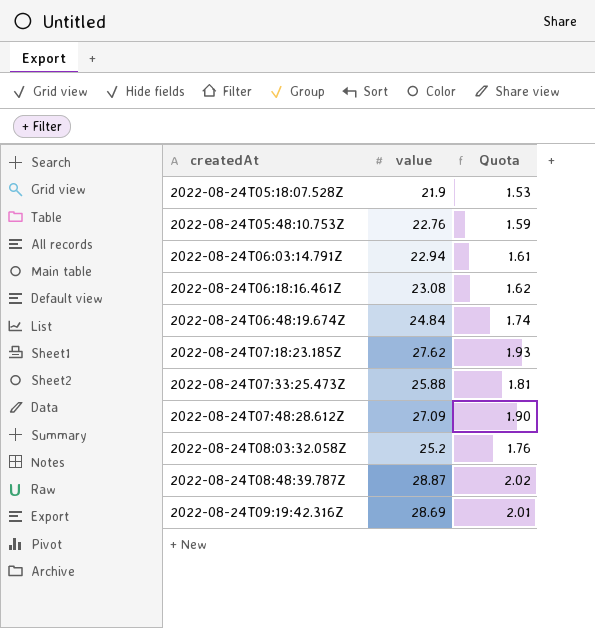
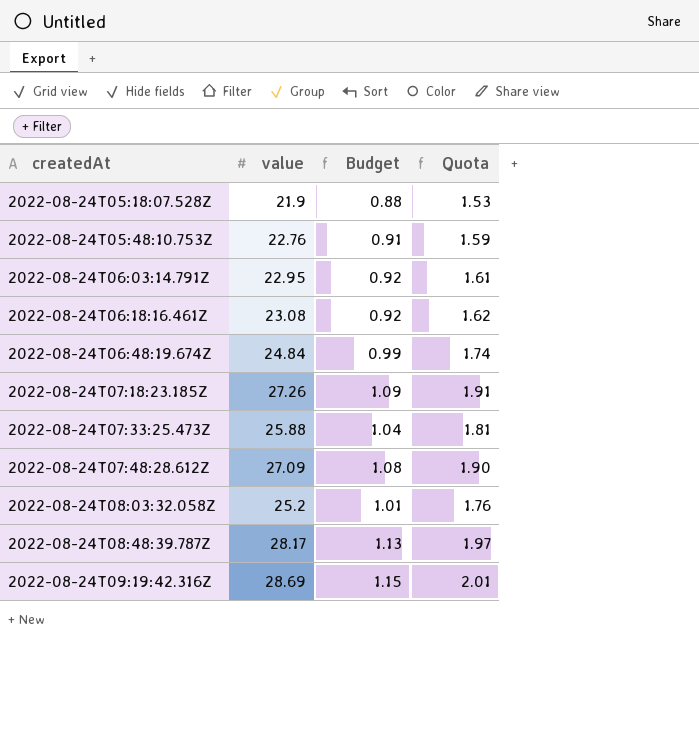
column Budget | formula: none -> [value] * 0.04
2022-08-24T06:03:14.791Z | value: 22.94 -> 22.95
2022-08-24T07:18:23.185Z | value: 27.62 -> 27.26
2022-08-24T07:18:23.185Z | Quota: 1.93 -> 1.91
2022-08-24T08:48:39.787Z | value: 28.87 -> 28.17
2022-08-24T08:48:39.787Z | Quota: 2.02 -> 1.97

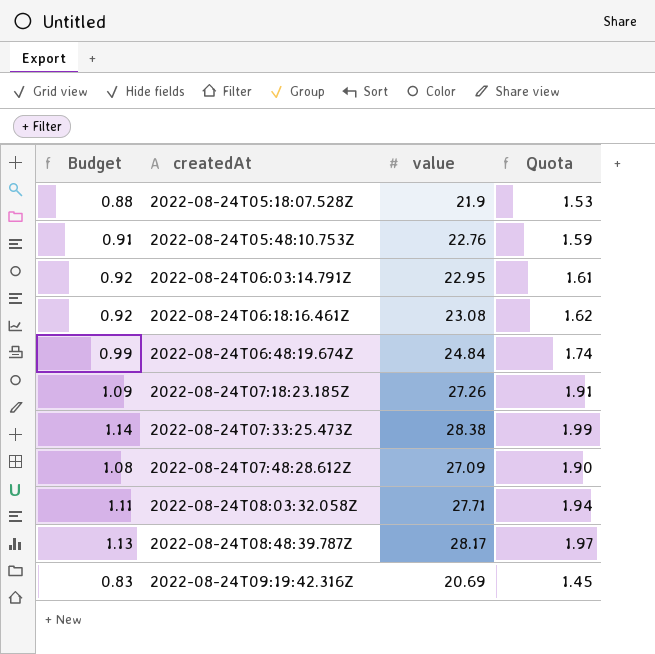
column Budget | position: 3 -> 1
2022-08-24T07:33:25.473Z | Budget: 1.04 -> 1.14
2022-08-24T07:33:25.473Z | value: 25.88 -> 28.38
2022-08-24T07:33:25.473Z | Quota: 1.81 -> 1.99
2022-08-24T08:03:32.058Z | Budget: 1.01 -> 1.11
2022-08-24T08:03:32.058Z | value: 25.2 -> 27.71
2022-08-24T08:03:32.058Z | Quota: 1.76 -> 1.94
2022-08-24T09:19:42.316Z | Budget: 1.15 -> 0.83
2022-08-24T09:19:42.316Z | value: 28.69 -> 20.69
2022-08-24T09:19:42.316Z | Quota: 2.01 -> 1.45

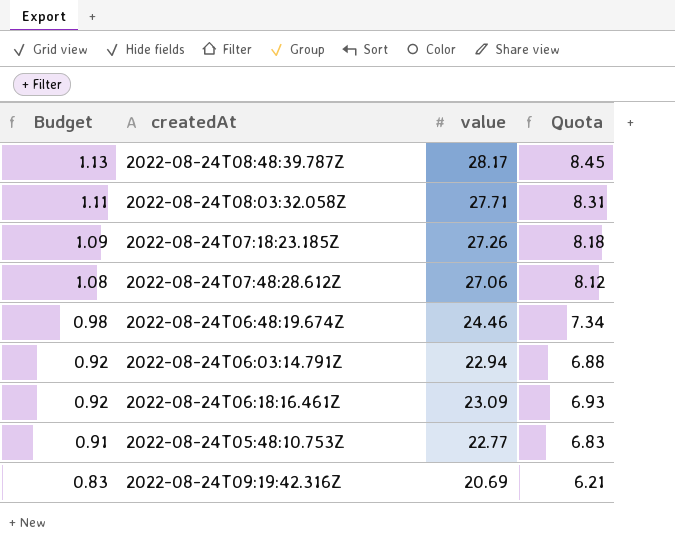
row order: createdAt ascending -> Budget descending
column Quota | formula: [value] * 0.07 -> [value] * 0.3
row 2022-08-24T05:18:07.528Z: 0.88 | 21.9 | 1.53 -> none
row 2022-08-24T07:33:25.473Z: 1.14 | 28.38 | 1.99 -> none
2022-08-24T07:48:28.612Z | value: 27.09 -> 27.06
2022-08-24T06:48:19.674Z | Budget: 0.99 -> 0.98
2022-08-24T06:48:19.674Z | value: 24.84 -> 24.46
2022-08-24T06:03:14.791Z | value: 22.95 -> 22.94
2022-08-24T06:18:16.461Z | value: 23.08 -> 23.09
2022-08-24T05:48:10.753Z | value: 22.76 -> 22.77

